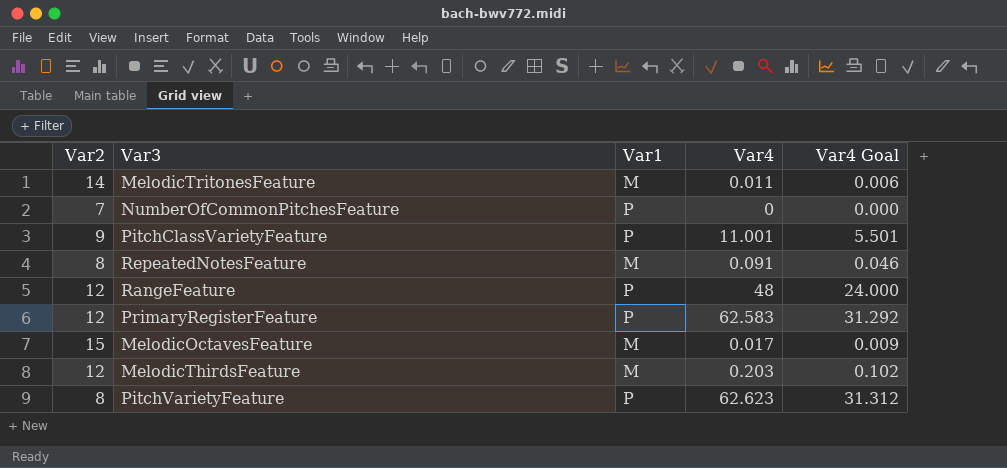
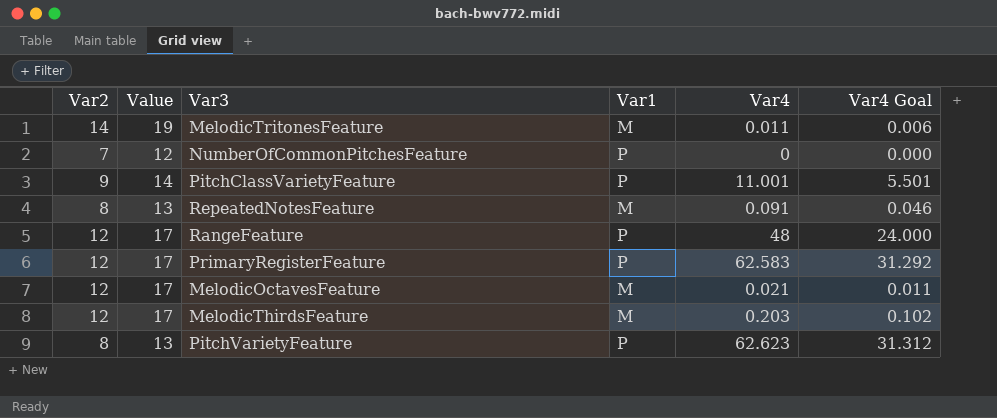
column Value | formula: none -> [Var2] + 5
MelodicOctavesFeature | Var2: 15 -> 12
MelodicOctavesFeature | Var4: 0.017 -> 0.021
MelodicOctavesFeature | Var4 Goal: 0.009 -> 0.011

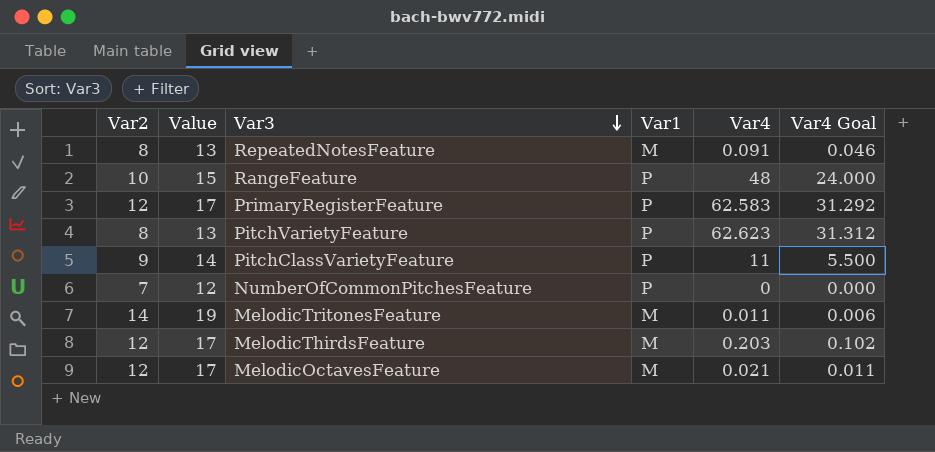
row order: none -> Var3 descending
RangeFeature | Var2: 12 -> 10
RangeFeature | Value: 17 -> 15
PitchClassVarietyFeature | Var4: 11.001 -> 11
PitchClassVarietyFeature | Var4 Goal: 5.501 -> 5.500

